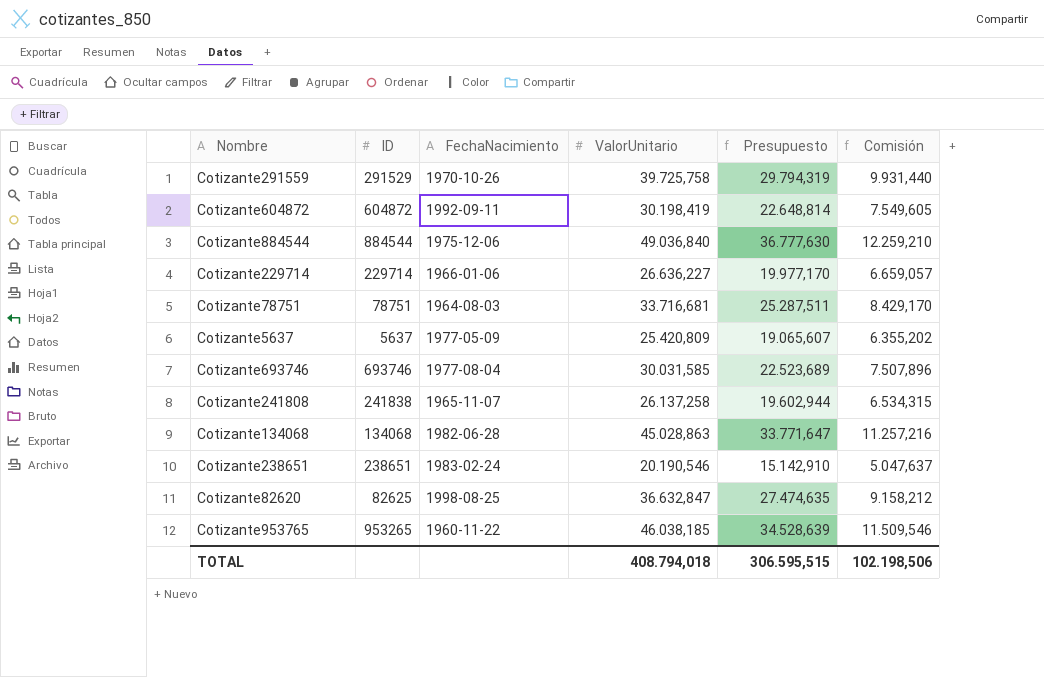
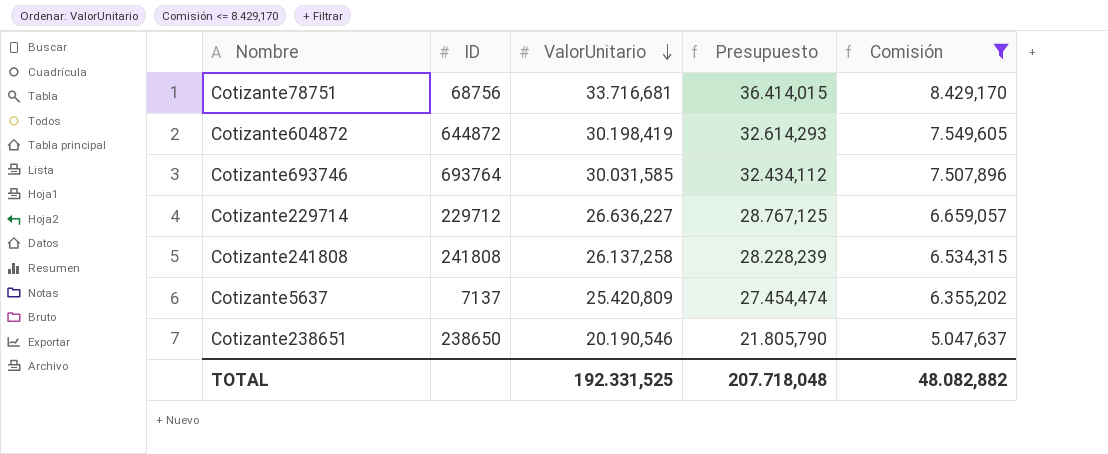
filter: none -> Comisión <= 8.429,170
row order: none -> ValorUnitario descending
column FechaNacimiento | position: 3 -> none
column Presupuesto | formula: [ValorUnitario] * 0,75 -> [ValorUnitario] * 1,08
Cotizante78751 | ID: 78751 -> 68756
Cotizante604872 | ID: 604872 -> 644872
Cotizante693746 | ID: 693746 -> 693764
Cotizante229714 | ID: 229714 -> 229712
Cotizante241808 | ID: 241838 -> 241808
Cotizante5637 | ID: 5637 -> 7137
Cotizante238651 | ID: 238651 -> 238650
TOTAL | ValorUnitario: 408.794,018 -> 192.331,525
TOTAL | Presupuesto: 306.595,515 -> 207.718,048
TOTAL | Comisión: 102.198,506 -> 48.082,882

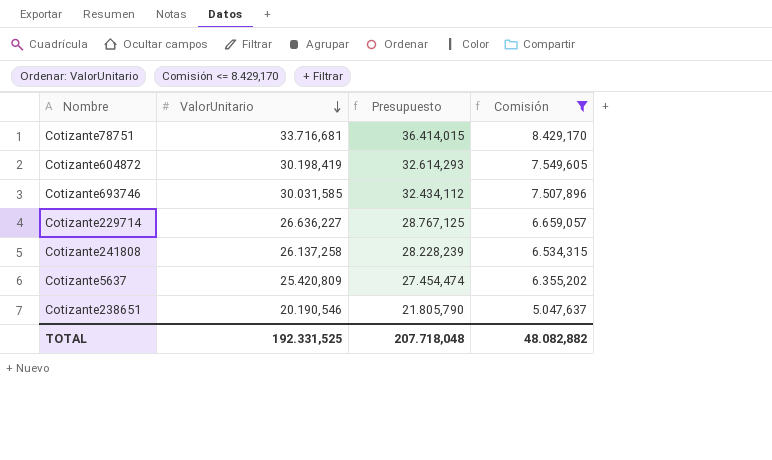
column ID | position: 2 -> none

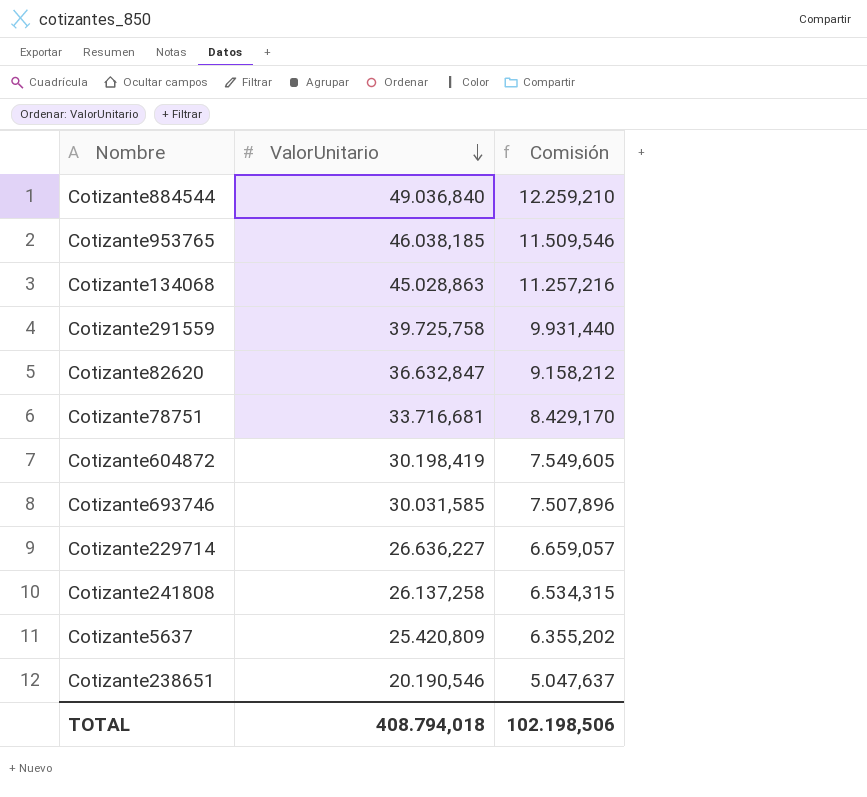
filter: Comisión <= 8.429,170 -> none
column Presupuesto | formula: [ValorUnitario] * 1,08 -> none
TOTAL | ValorUnitario: 192.331,525 -> 408.794,018
TOTAL | Comisión: 48.082,882 -> 102.198,506

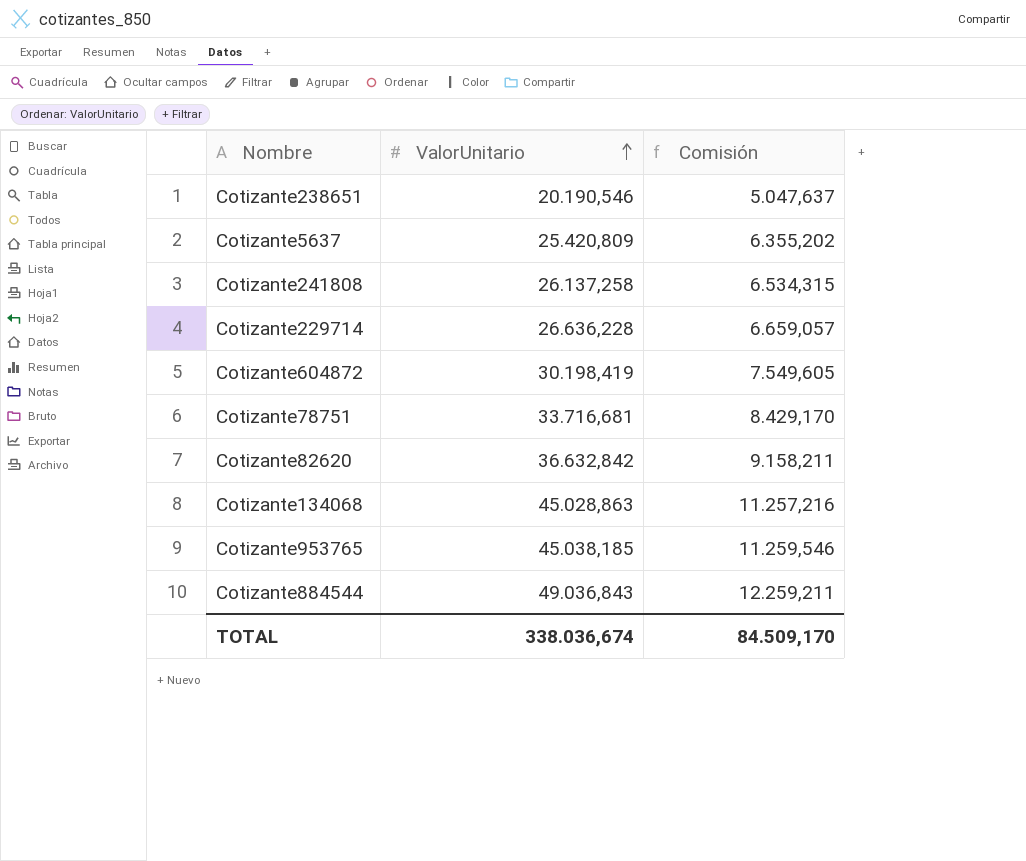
row order: ValorUnitario descending -> ValorUnitario ascending
row Cotizante291559: 39.725,758 | 9.931,440 -> none
row Cotizante693746: 30.031,585 | 7.507,896 -> none
Cotizante229714 | ValorUnitario: 26.636,227 -> 26.636,228
Cotizante82620 | ValorUnitario: 36.632,847 -> 36.632,842
Cotizante82620 | Comisión: 9.158,212 -> 9.158,211
Cotizante953765 | ValorUnitario: 46.038,185 -> 45.038,185
Cotizante953765 | Comisión: 11.509,546 -> 11.259,546
Cotizante884544 | ValorUnitario: 49.036,840 -> 49.036,843
Cotizante884544 | Comisión: 12.259,210 -> 12.259,211
TOTAL | ValorUnitario: 408.794,018 -> 338.036,674
TOTAL | Comisión: 102.198,506 -> 84.509,170

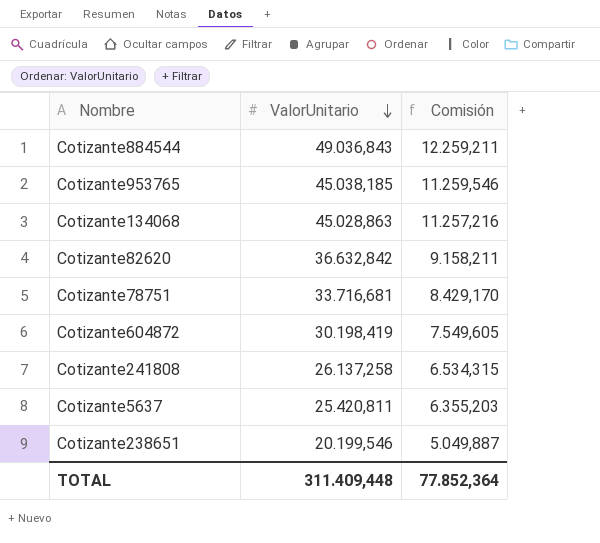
row order: ValorUnitario ascending -> ValorUnitario descending
row Cotizante229714: 26.636,228 | 6.659,057 -> none
Cotizante5637 | ValorUnitario: 25.420,809 -> 25.420,811
Cotizante5637 | Comisión: 6.355,202 -> 6.355,203
Cotizante238651 | ValorUnitario: 20.190,546 -> 20.199,546
Cotizante238651 | Comisión: 5.047,637 -> 5.049,887
TOTAL | ValorUnitario: 338.036,674 -> 311.409,448
TOTAL | Comisión: 84.509,170 -> 77.852,364

